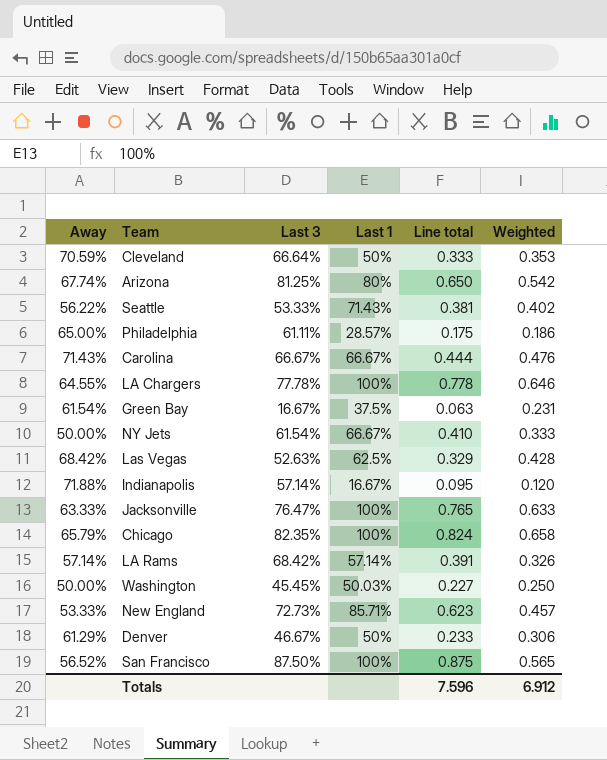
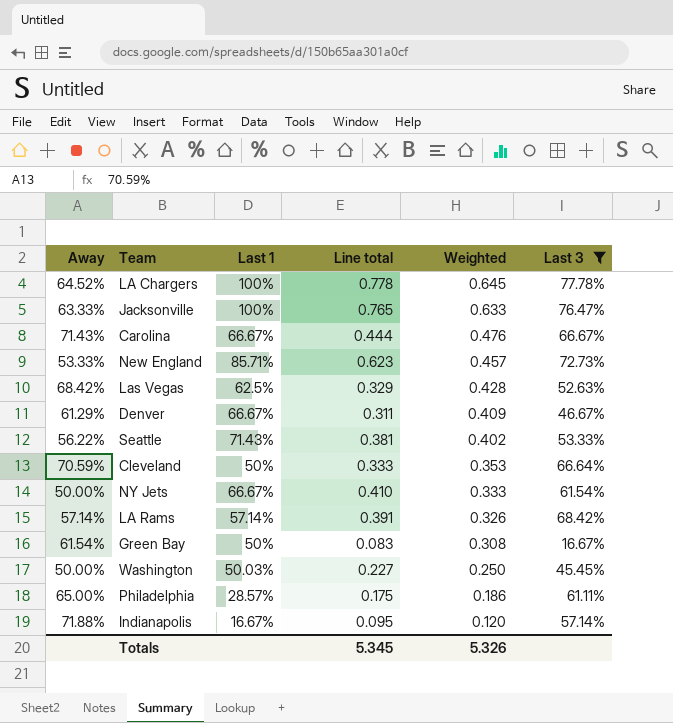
filter: none -> Last 3 <= 77.78%
row order: none -> Weighted descending
column Last 3 | position: 3 -> 6
LA Chargers | Away: 64.55% -> 64.52%
LA Chargers | Weighted: 0.646 -> 0.645
Denver | Last 1: 50% -> 66.67%
Denver | Line total: 0.233 -> 0.311
Denver | Weighted: 0.306 -> 0.409
Green Bay | Last 1: 37.5% -> 50%
Green Bay | Line total: 0.063 -> 0.083
Green Bay | Weighted: 0.231 -> 0.308
Totals | Line total: 7.596 -> 5.345
Totals | Weighted: 6.912 -> 5.326

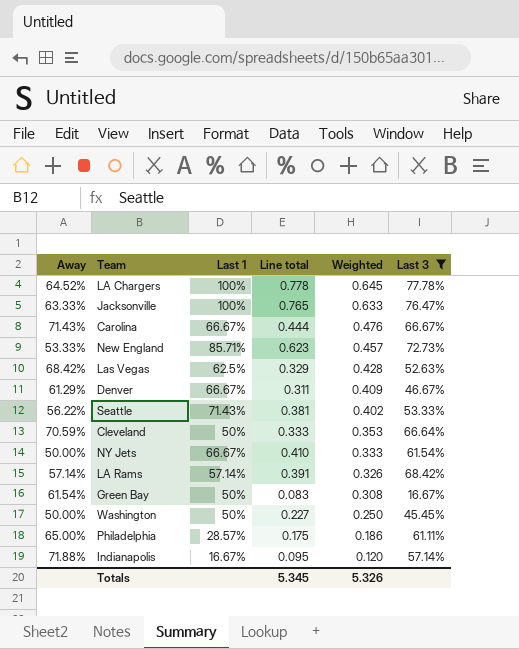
Washington | Last 1: 50.03% -> 50%

